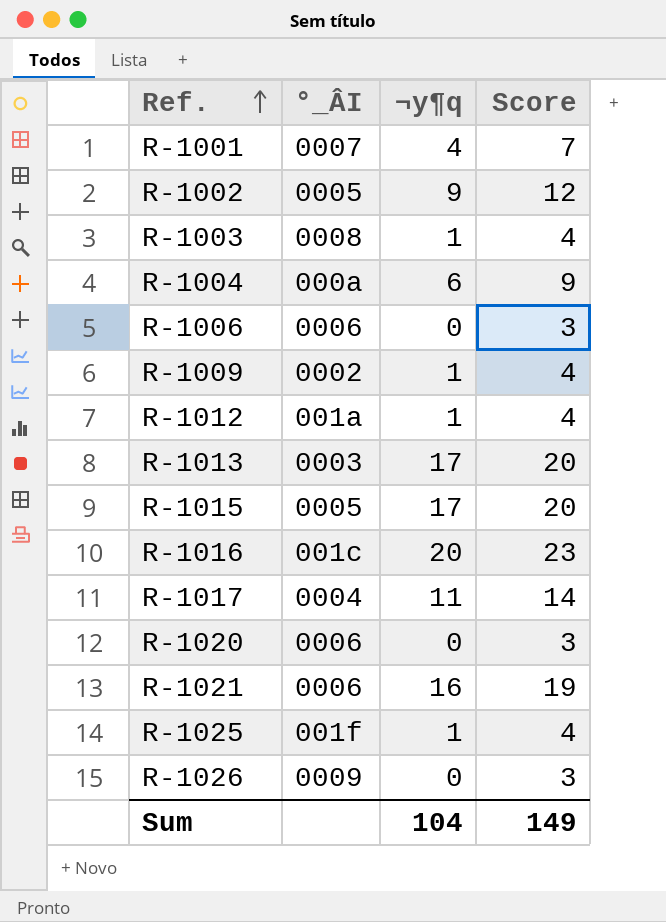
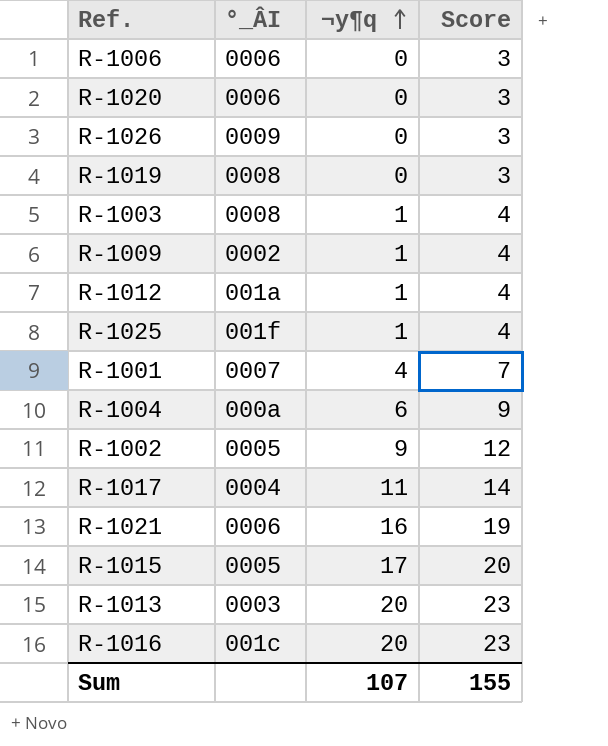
row order: Ref. ascending -> ¬y¶q ascending
row R-1019: none -> 0008 | 0 | 3
R-1013 | ¬y¶q: 17 -> 20
R-1013 | Score: 20 -> 23
Sum | ¬y¶q: 104 -> 107
Sum | Score: 149 -> 155

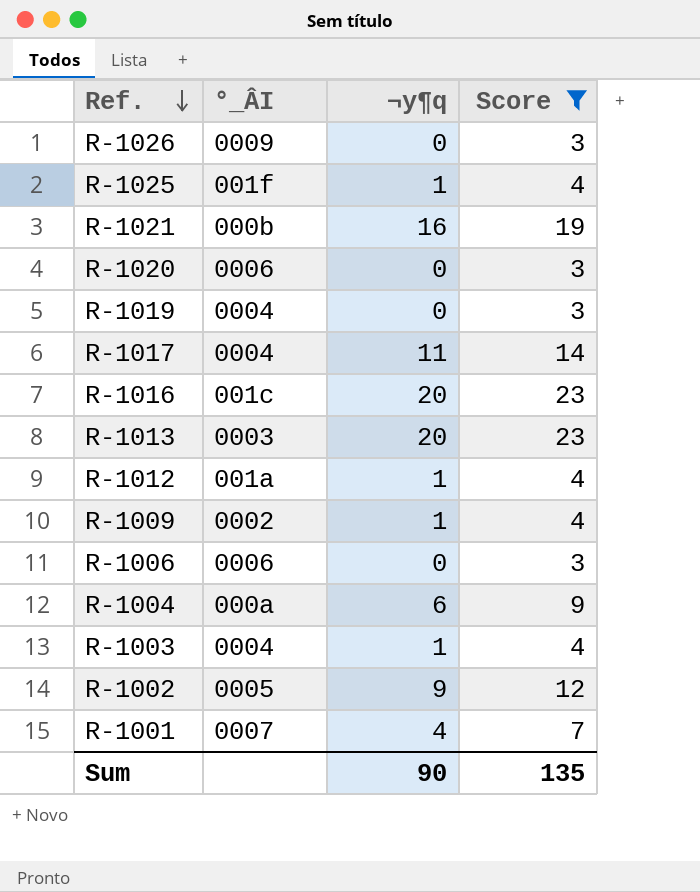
filter: none -> Score != 20
row order: ¬y¶q ascending -> Ref. descending
R-1021 | °_ÂI: 0006 -> 000b
R-1019 | °_ÂI: 0008 -> 0004
R-1003 | °_ÂI: 0008 -> 0004
Sum | ¬y¶q: 107 -> 90
Sum | Score: 155 -> 135

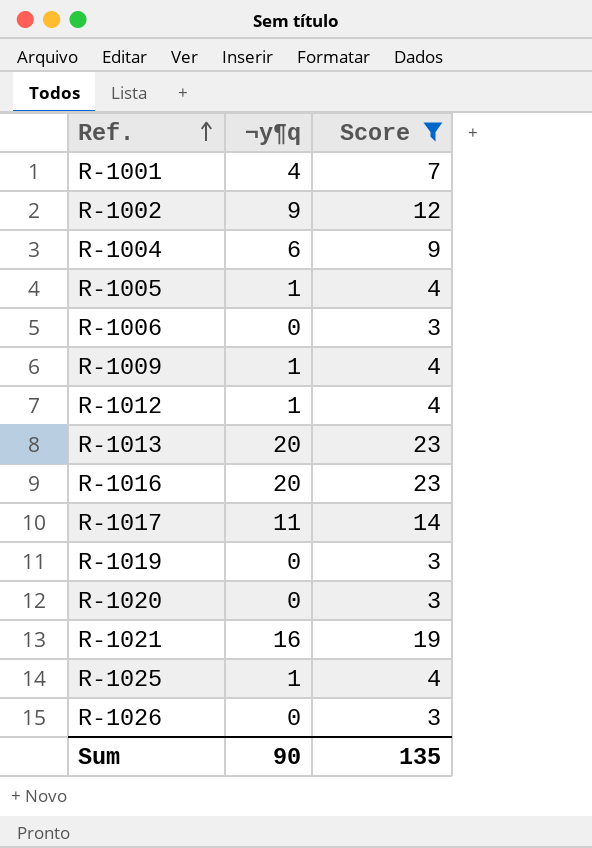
row order: Ref. descending -> Ref. ascending
column °_ÂI | position: 2 -> none
row R-1003: 0004 | 1 | 4 -> none
row R-1005: none -> 1 | 4

